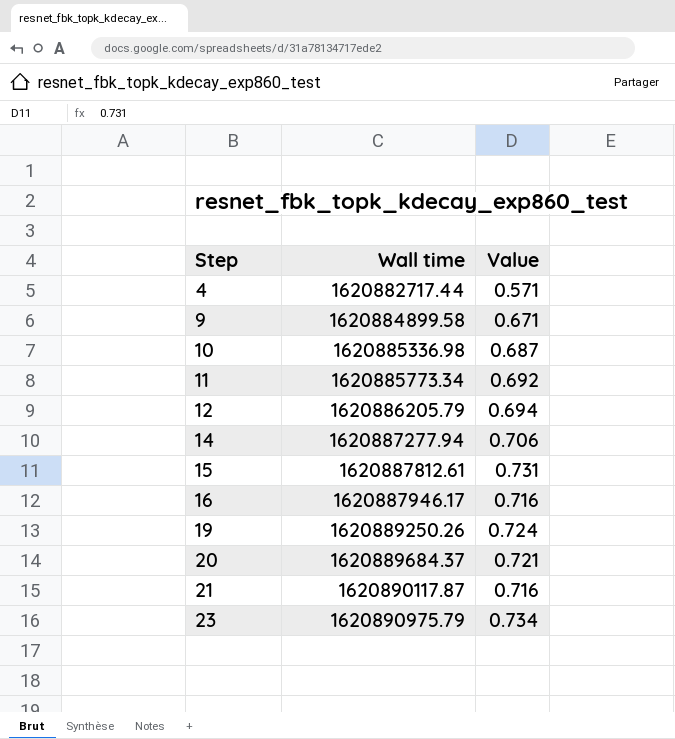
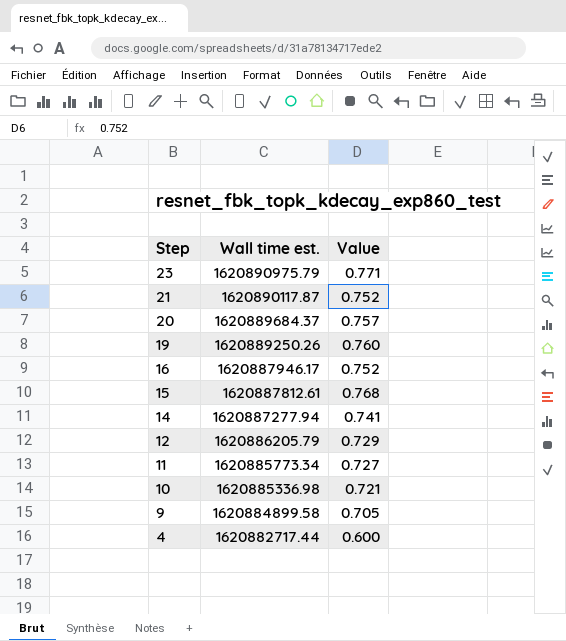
row order: Step ascending -> Step descending
column name: Wall time -> Wall time est.
23 | Value: 0.734 -> 0.771
21 | Value: 0.716 -> 0.752
20 | Value: 0.721 -> 0.757
19 | Value: 0.724 -> 0.760
16 | Value: 0.716 -> 0.752
15 | Value: 0.731 -> 0.768
14 | Value: 0.706 -> 0.741
12 | Value: 0.694 -> 0.729
11 | Value: 0.692 -> 0.727
10 | Value: 0.687 -> 0.721
9 | Value: 0.671 -> 0.705
4 | Value: 0.571 -> 0.600

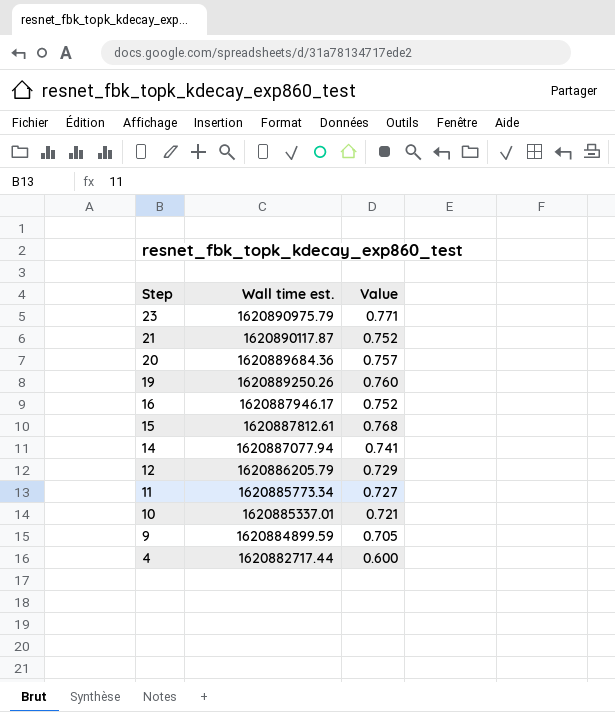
20 | Wall time est.: 1620889684.37 -> 1620889684.36
14 | Wall time est.: 1620887277.94 -> 1620887077.94
10 | Wall time est.: 1620885336.98 -> 1620885337.01
9 | Wall time est.: 1620884899.58 -> 1620884899.59

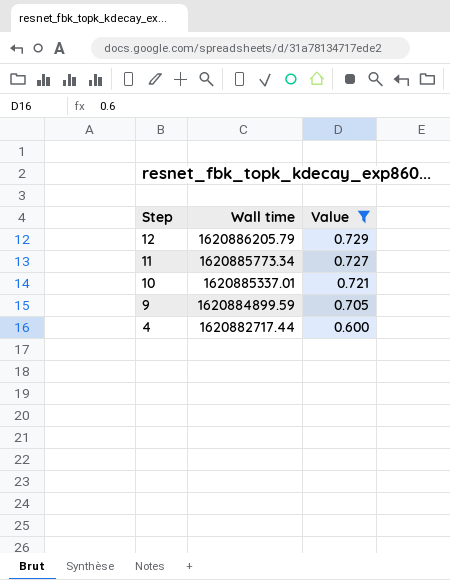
filter: none -> Value <= 0.729
column name: Wall time est. -> Wall time

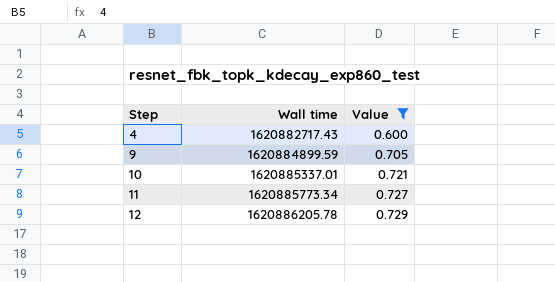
row order: Step descending -> Step ascending
4 | Wall time: 1620882717.44 -> 1620882717.43
12 | Wall time: 1620886205.79 -> 1620886205.78

